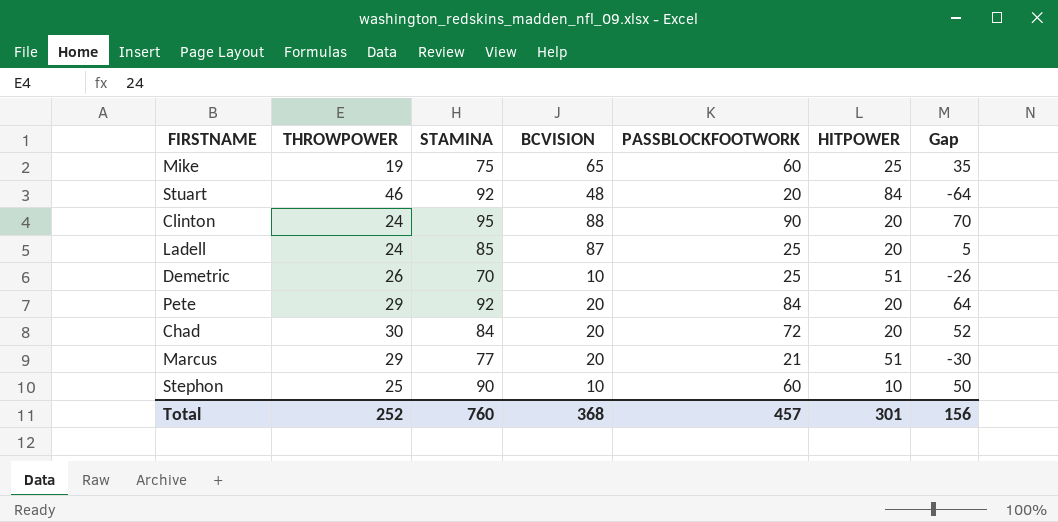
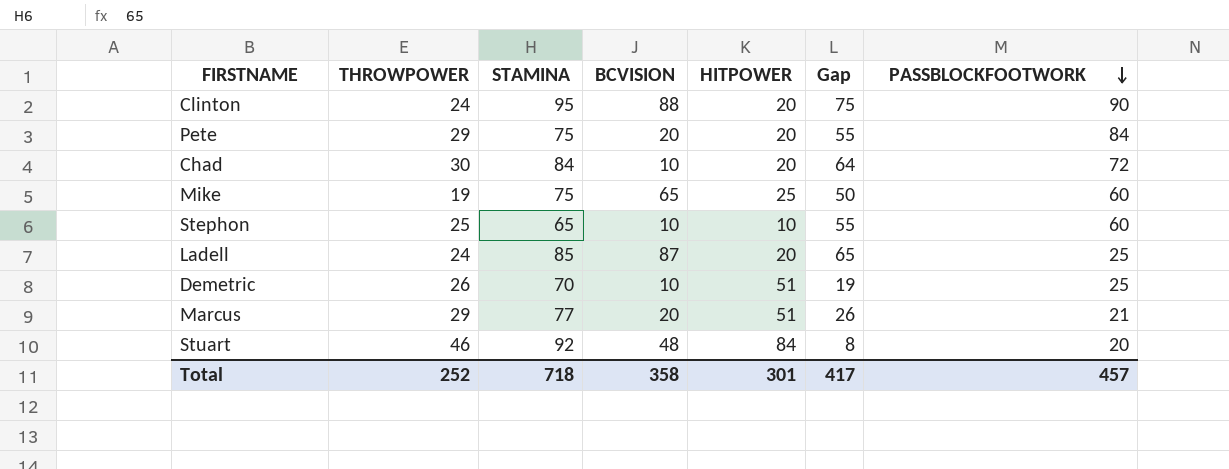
row order: none -> PASSBLOCKFOOTWORK descending
column Gap | formula: [PASSBLOCKFOOTWORK] - [HITPOWER] -> [STAMINA] - [HITPOWER]
column PASSBLOCKFOOTWORK | position: 5 -> 7
Pete | STAMINA: 92 -> 75
Chad | BCVISION: 20 -> 10
Stephon | STAMINA: 90 -> 65
Total | STAMINA: 760 -> 718
Total | BCVISION: 368 -> 358
Total | Gap: 156 -> 417

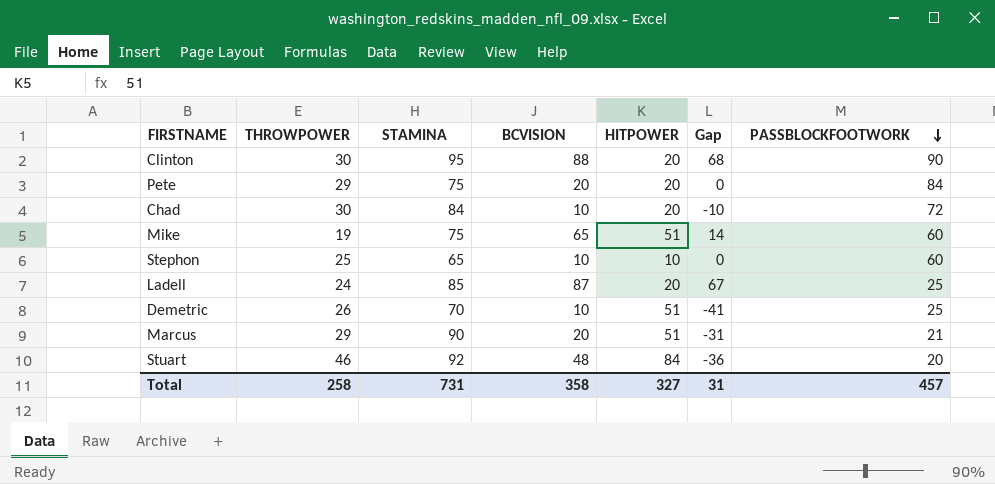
column Gap | formula: [STAMINA] - [HITPOWER] -> [BCVISION] - [HITPOWER]
Clinton | THROWPOWER: 24 -> 30
Mike | HITPOWER: 25 -> 51
Marcus | STAMINA: 77 -> 90
Total | THROWPOWER: 252 -> 258
Total | STAMINA: 718 -> 731
Total | HITPOWER: 301 -> 327
Total | Gap: 417 -> 31

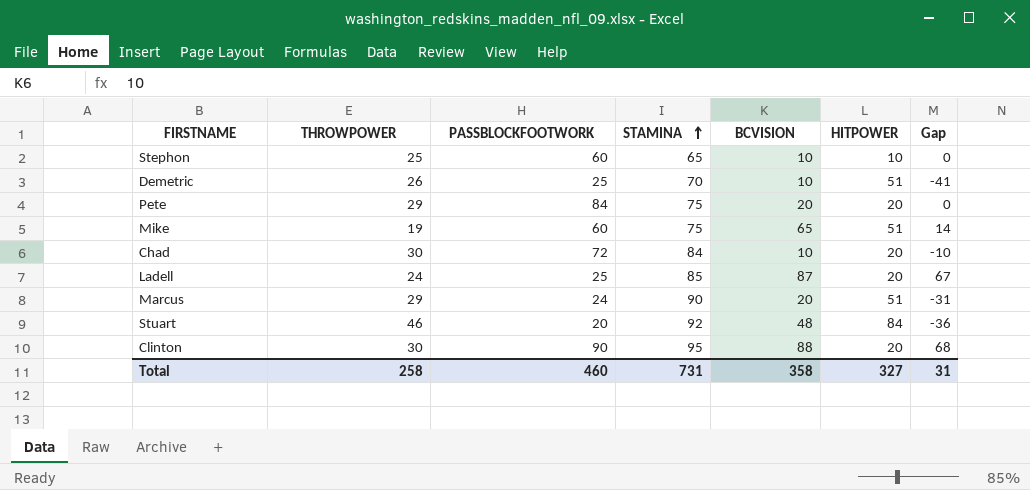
row order: PASSBLOCKFOOTWORK descending -> STAMINA ascending
column PASSBLOCKFOOTWORK | position: 7 -> 3
Marcus | PASSBLOCKFOOTWORK: 21 -> 24
Total | PASSBLOCKFOOTWORK: 457 -> 460

